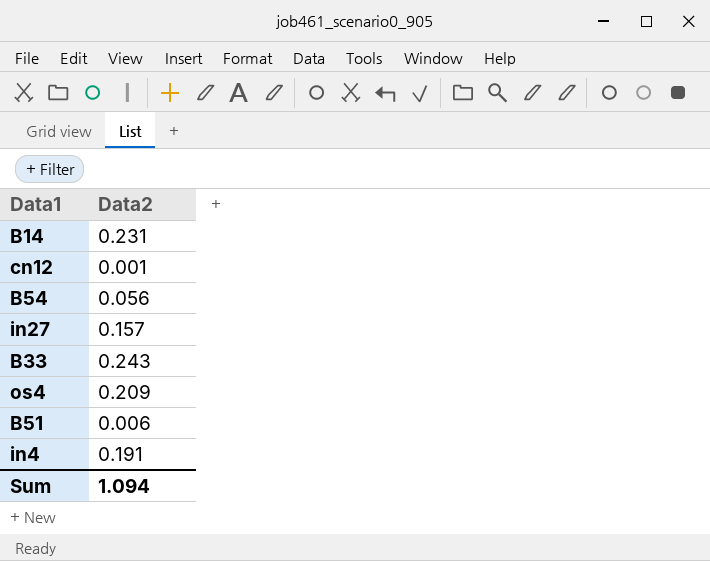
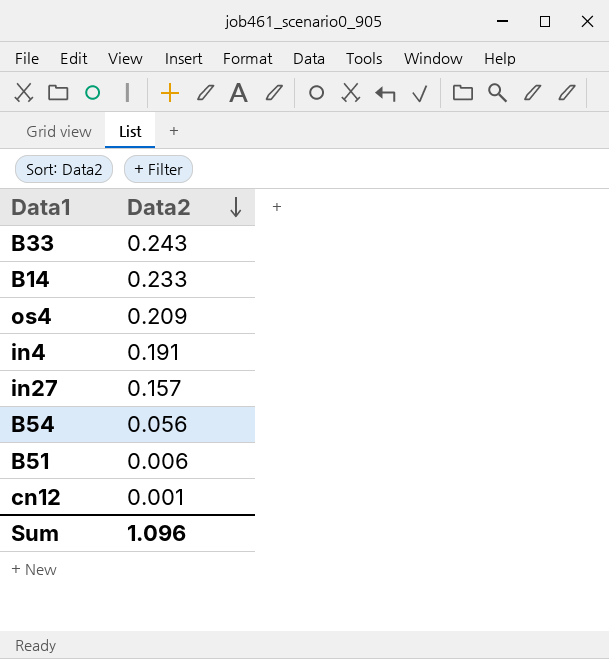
row order: none -> Data2 descending
B14 | Data2: 0.231 -> 0.233
Sum | Data2: 1.094 -> 1.096

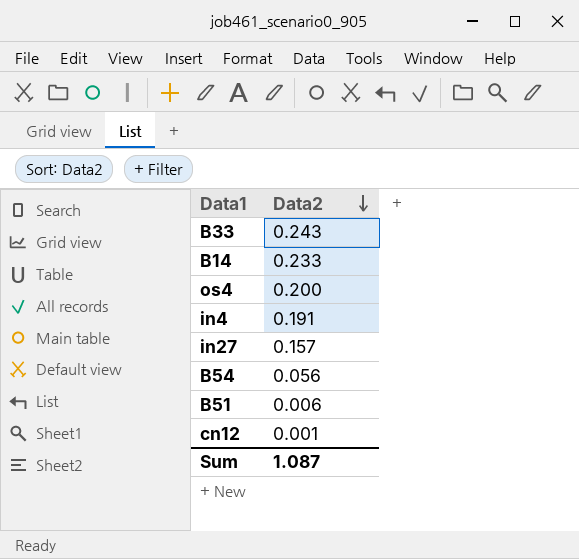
os4 | Data2: 0.209 -> 0.200
Sum | Data2: 1.096 -> 1.087

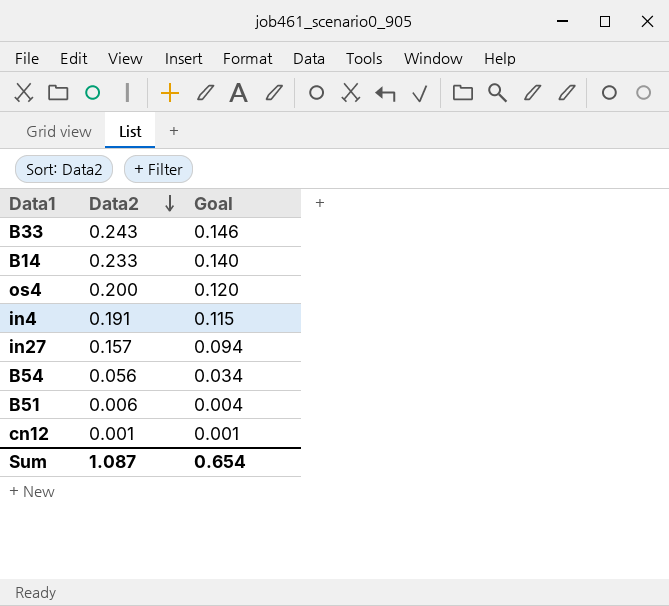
column Goal | formula: none -> [Data2] * 0.6

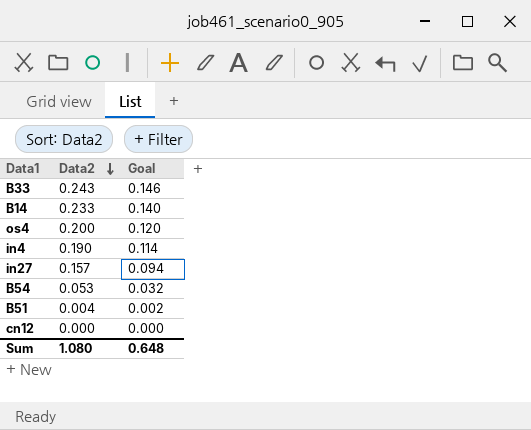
in4 | Data2: 0.191 -> 0.190
in4 | Goal: 0.115 -> 0.114
B54 | Data2: 0.056 -> 0.053
B54 | Goal: 0.034 -> 0.032
B51 | Data2: 0.006 -> 0.004
B51 | Goal: 0.004 -> 0.002
cn12 | Data2: 0.001 -> 0.000
cn12 | Goal: 0.001 -> 0.000
Sum | Data2: 1.087 -> 1.080
Sum | Goal: 0.654 -> 0.648

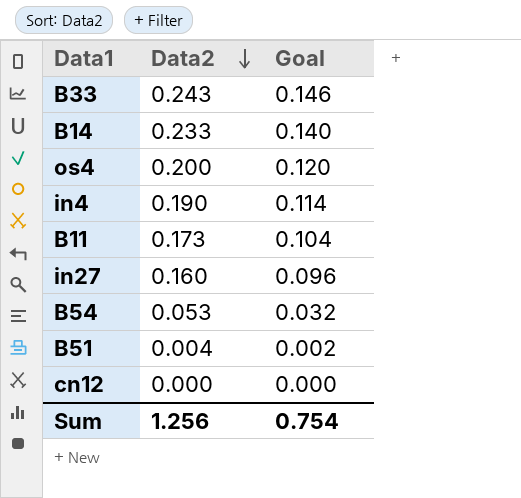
row B11: none -> 0.173 | 0.104
in27 | Data2: 0.157 -> 0.160
in27 | Goal: 0.094 -> 0.096
Sum | Data2: 1.080 -> 1.256
Sum | Goal: 0.648 -> 0.754

